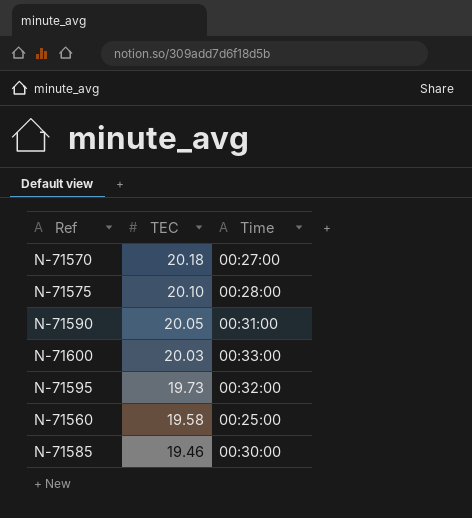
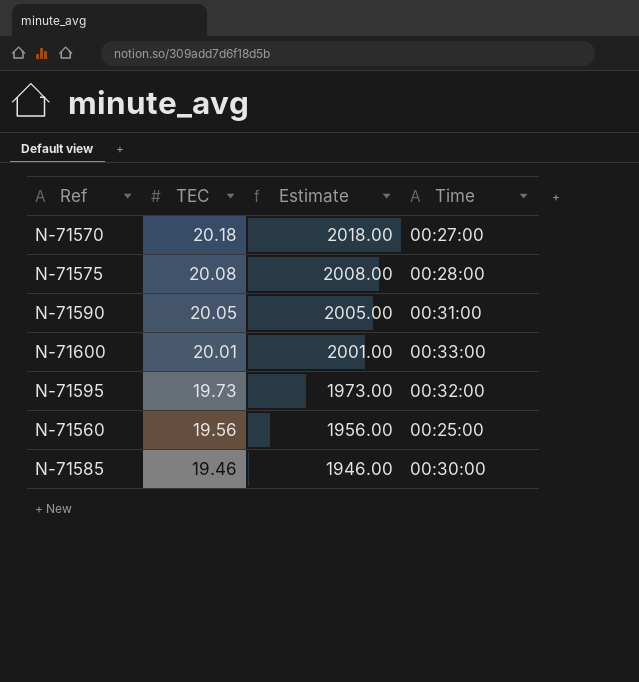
column Estimate | formula: none -> [TEC] * 100
N-71575 | TEC: 20.10 -> 20.08
N-71600 | TEC: 20.03 -> 20.01
N-71560 | TEC: 19.58 -> 19.56

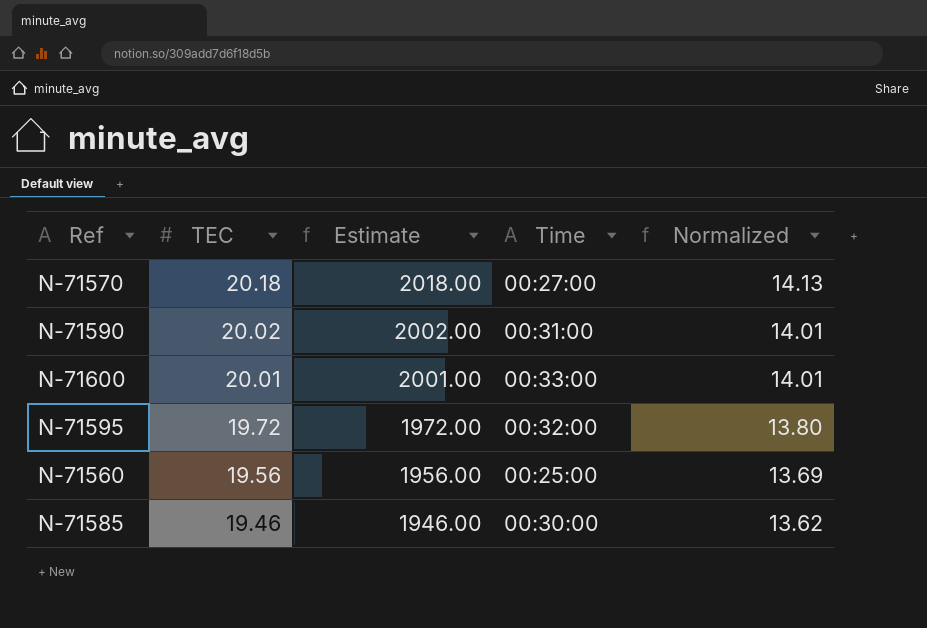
column Normalized | formula: none -> [TEC] * 0.7
row N-71575: 20.08 | 2008.00 | 00:28:00 -> none
N-71590 | TEC: 20.05 -> 20.02
N-71590 | Estimate: 2005.00 -> 2002.00
N-71595 | TEC: 19.73 -> 19.72
N-71595 | Estimate: 1973.00 -> 1972.00

